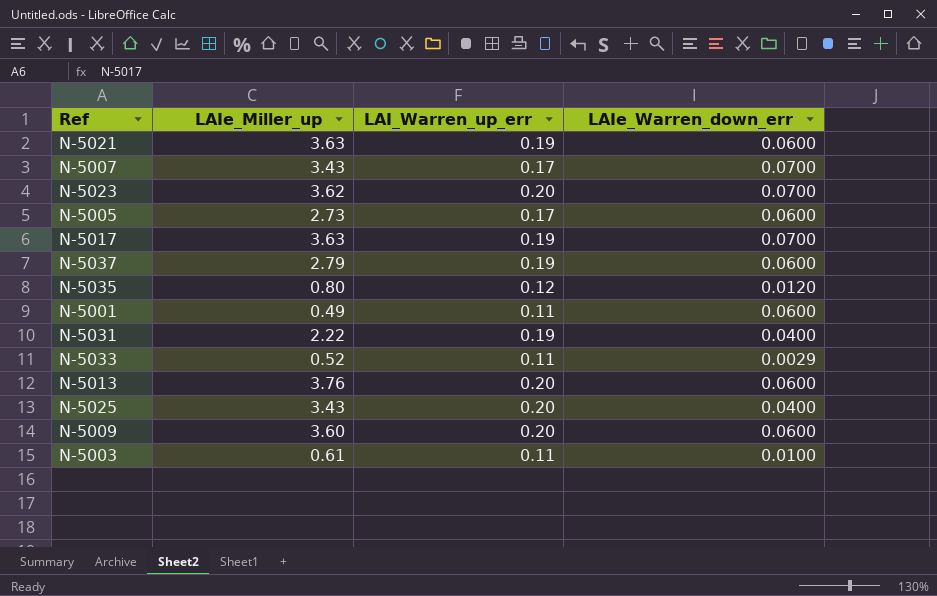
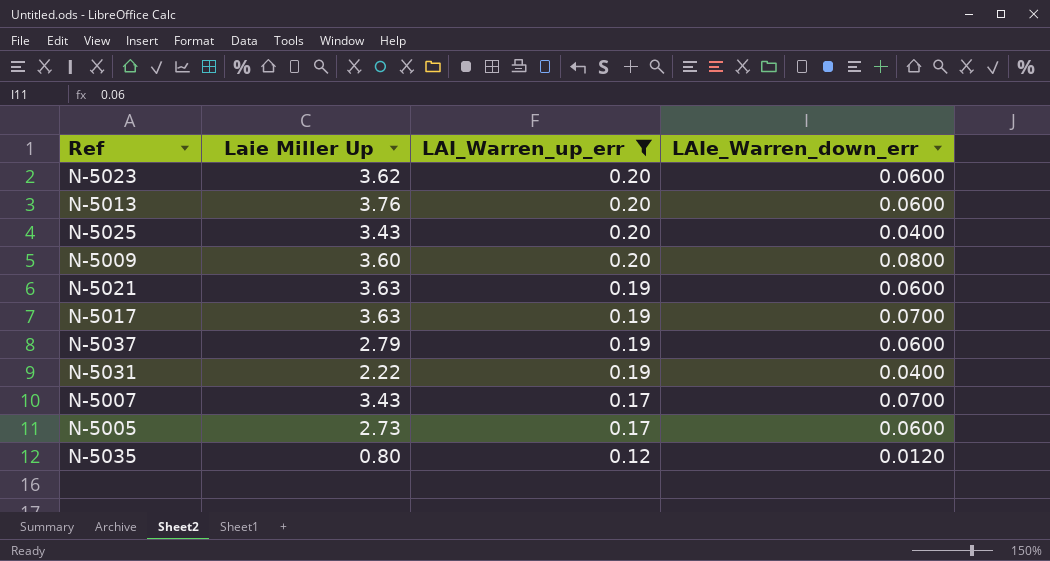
filter: none -> LAI_Warren_up_err != 0.11
row order: none -> LAI_Warren_up_err descending
column name: LAIe_Miller_up -> Laie Miller Up
N-5023 | LAIe_Warren_down_err: 0.0700 -> 0.0600
N-5009 | LAIe_Warren_down_err: 0.0600 -> 0.0800

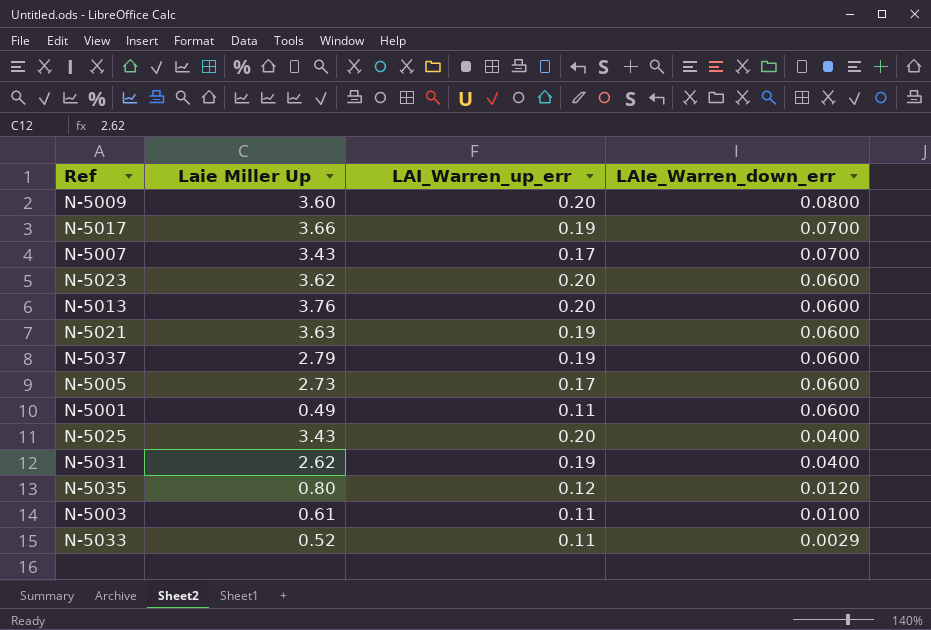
filter: LAI_Warren_up_err != 0.11 -> none
row order: LAI_Warren_up_err descending -> LAIe_Warren_down_err descending
N-5017 | Laie Miller Up: 3.63 -> 3.66
N-5031 | Laie Miller Up: 2.22 -> 2.62

